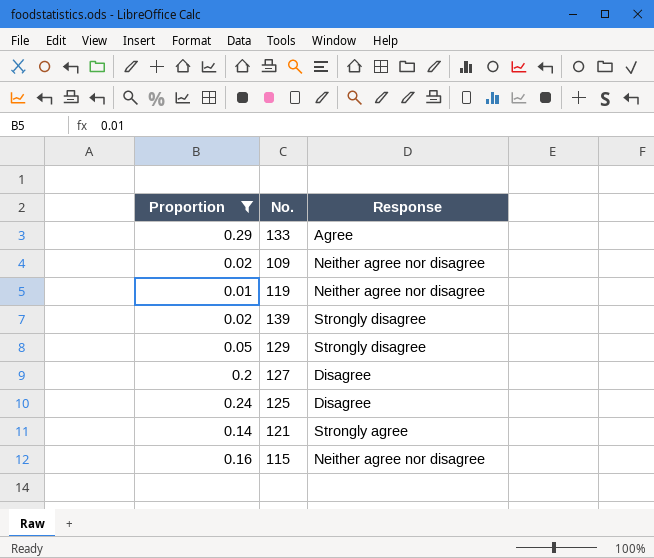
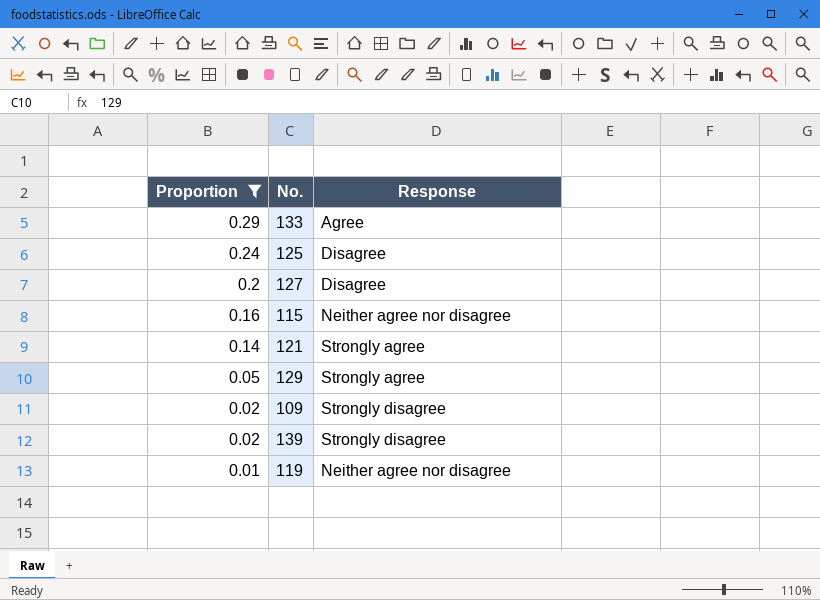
row order: none -> Proportion descending
129 | Response: Strongly disagree -> Strongly agree
109 | Response: Neither agree nor disagree -> Strongly disagree

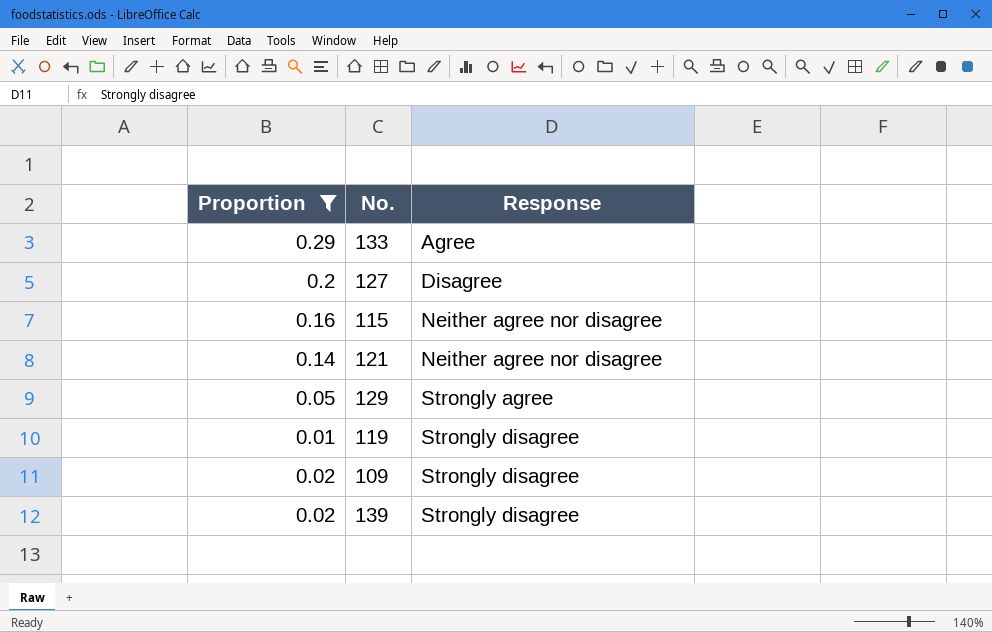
row order: Proportion descending -> Response ascending
row 125: 0.24 | Disagree -> none
121 | Response: Strongly agree -> Neither agree nor disagree
119 | Response: Neither agree nor disagree -> Strongly disagree

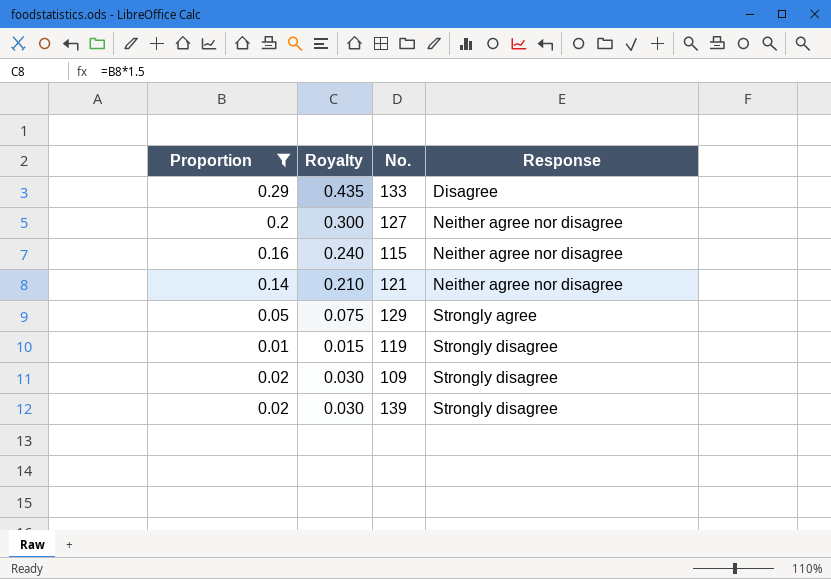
column Royalty | formula: none -> [Proportion] * 1.5
133 | Response: Agree -> Disagree
127 | Response: Disagree -> Neither agree nor disagree

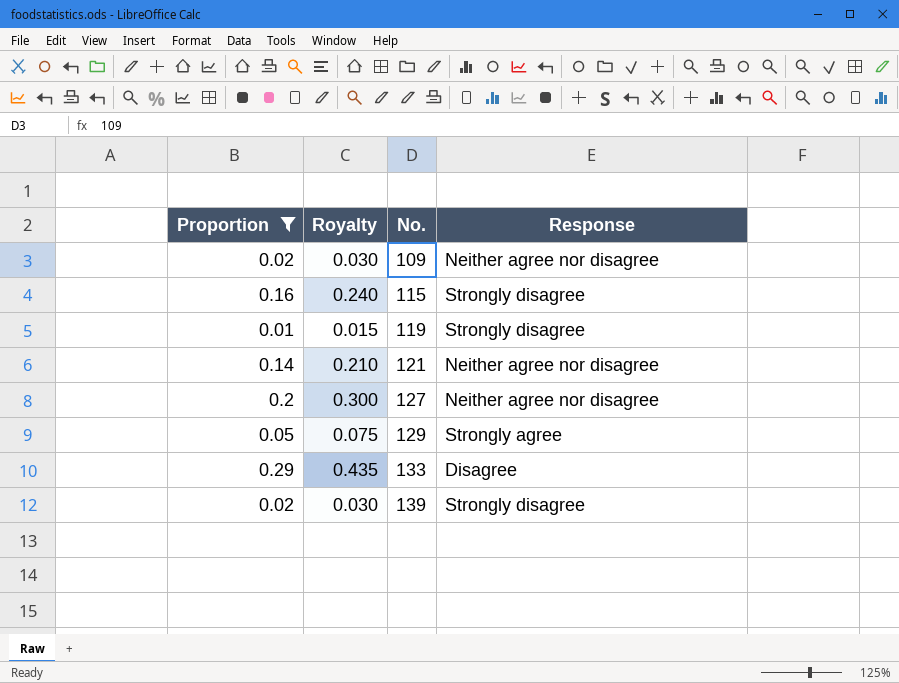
row order: Response ascending -> No. ascending
109 | Response: Strongly disagree -> Neither agree nor disagree
115 | Response: Neither agree nor disagree -> Strongly disagree

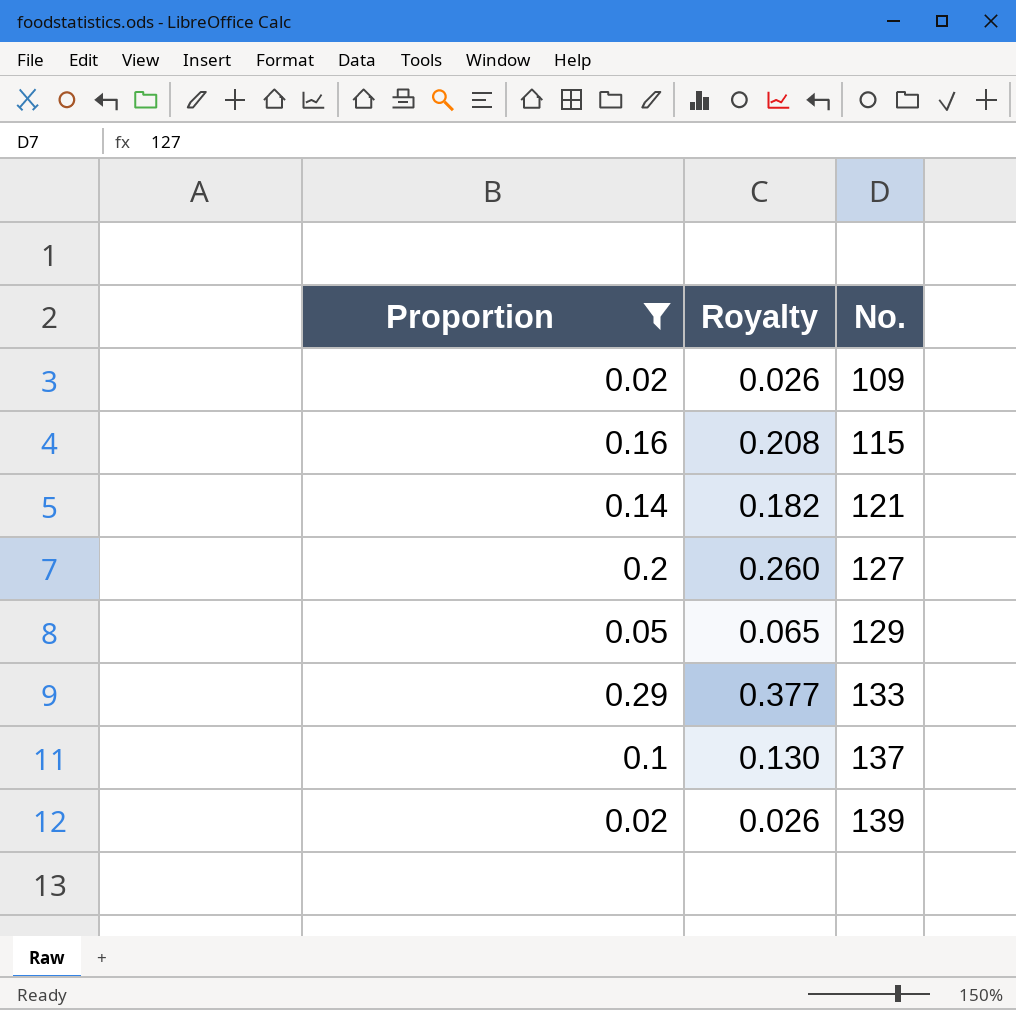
column Response | position: 4 -> none
column Royalty | formula: [Proportion] * 1.5 -> [Proportion] * 1.3
row 119: 0.01 | 0.015 | Strongly disagree -> none
row 137: none -> 0.1 | 0.130

